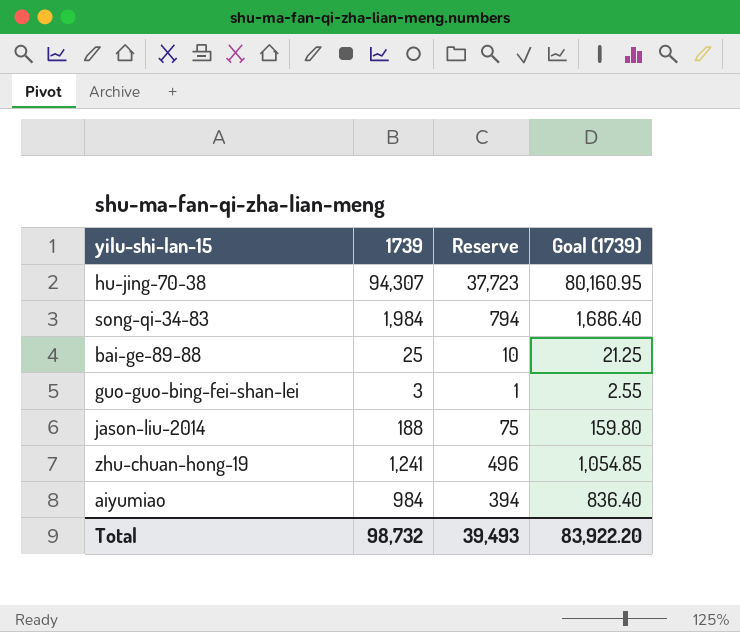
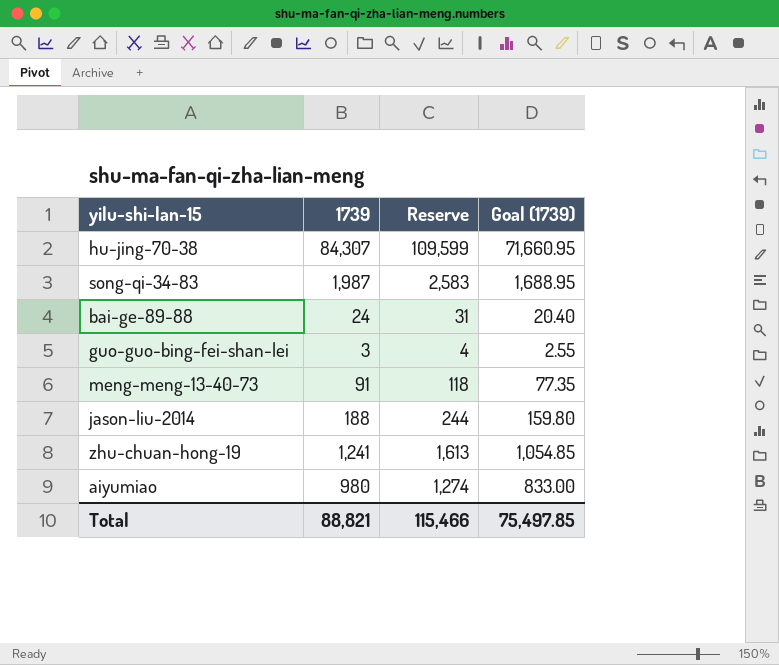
column Reserve | formula: [1739] * 0.4 -> [1739] * 1.3
hu-jing-70-38 | 1739: 94,307 -> 84,307
hu-jing-70-38 | Goal (1739): 80,160.95 -> 71,660.95
song-qi-34-83 | 1739: 1,984 -> 1,987
song-qi-34-83 | Goal (1739): 1,686.40 -> 1,688.95
bai-ge-89-88 | 1739: 25 -> 24
bai-ge-89-88 | Goal (1739): 21.25 -> 20.40
row meng-meng-13-40-73: none -> 91 | 118 | 77.35
aiyumiao | 1739: 984 -> 980
aiyumiao | Goal (1739): 836.40 -> 833.00
Total | 1739: 98,732 -> 88,821
Total | Reserve: 39,493 -> 115,466
Total | Goal (1739): 83,922.20 -> 75,497.85

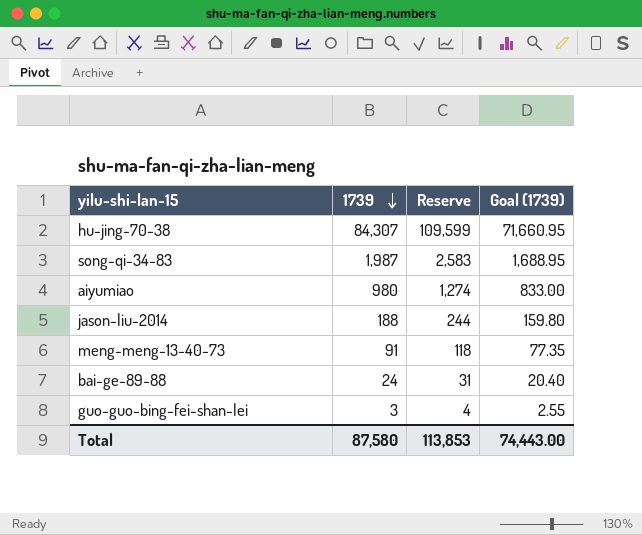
row order: none -> 1739 descending
row zhu-chuan-hong-19: 1,241 | 1,613 | 1,054.85 -> none
Total | 1739: 88,821 -> 87,580
Total | Reserve: 115,466 -> 113,853
Total | Goal (1739): 75,497.85 -> 74,443.00

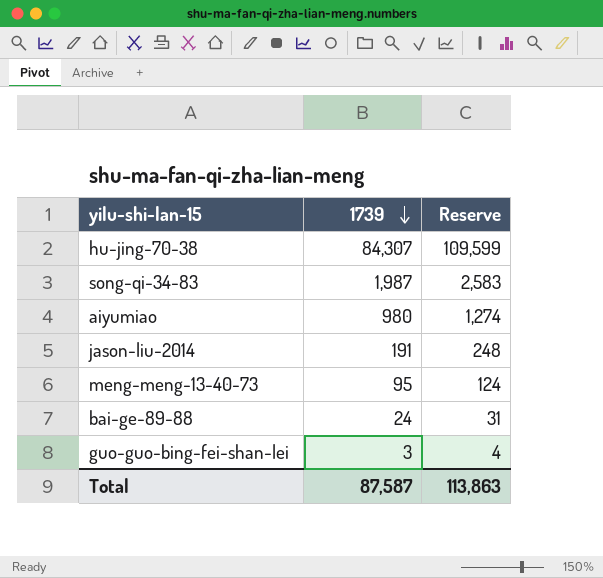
column Goal (1739) | formula: [1739] * 0.85 -> none
jason-liu-2014 | 1739: 188 -> 191
jason-liu-2014 | Reserve: 244 -> 248
meng-meng-13-40-73 | 1739: 91 -> 95
meng-meng-13-40-73 | Reserve: 118 -> 124
Total | 1739: 87,580 -> 87,587
Total | Reserve: 113,853 -> 113,863

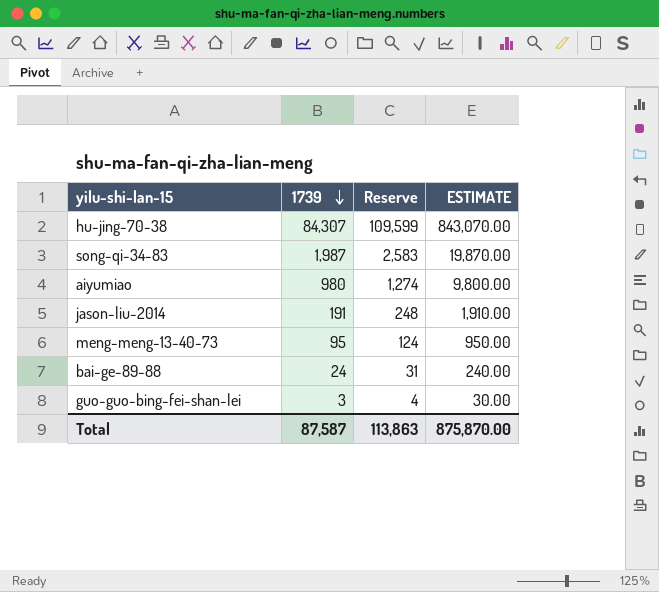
column ESTIMATE | formula: none -> [1739] * 10

